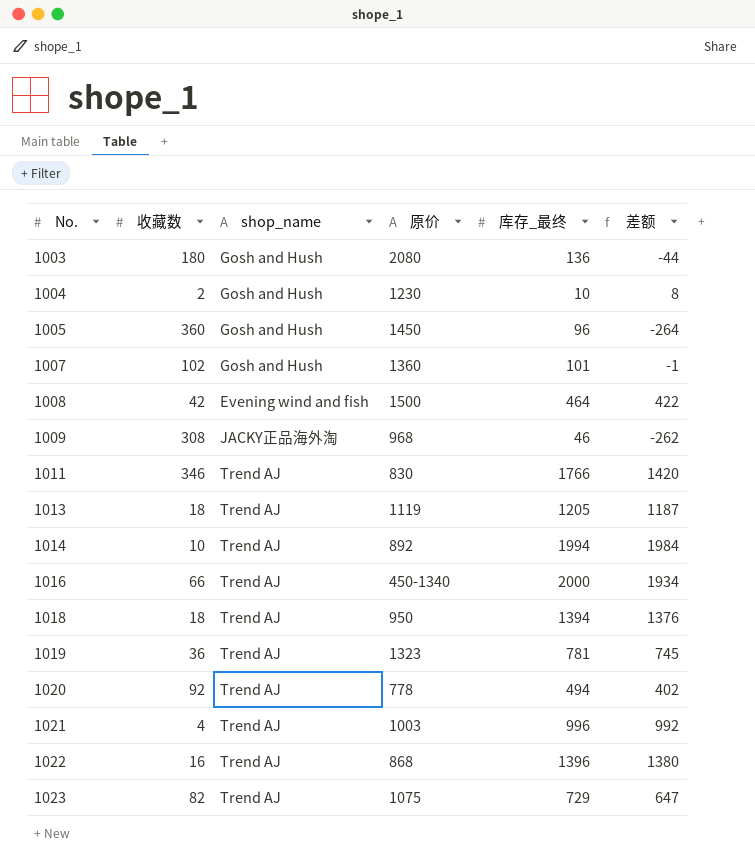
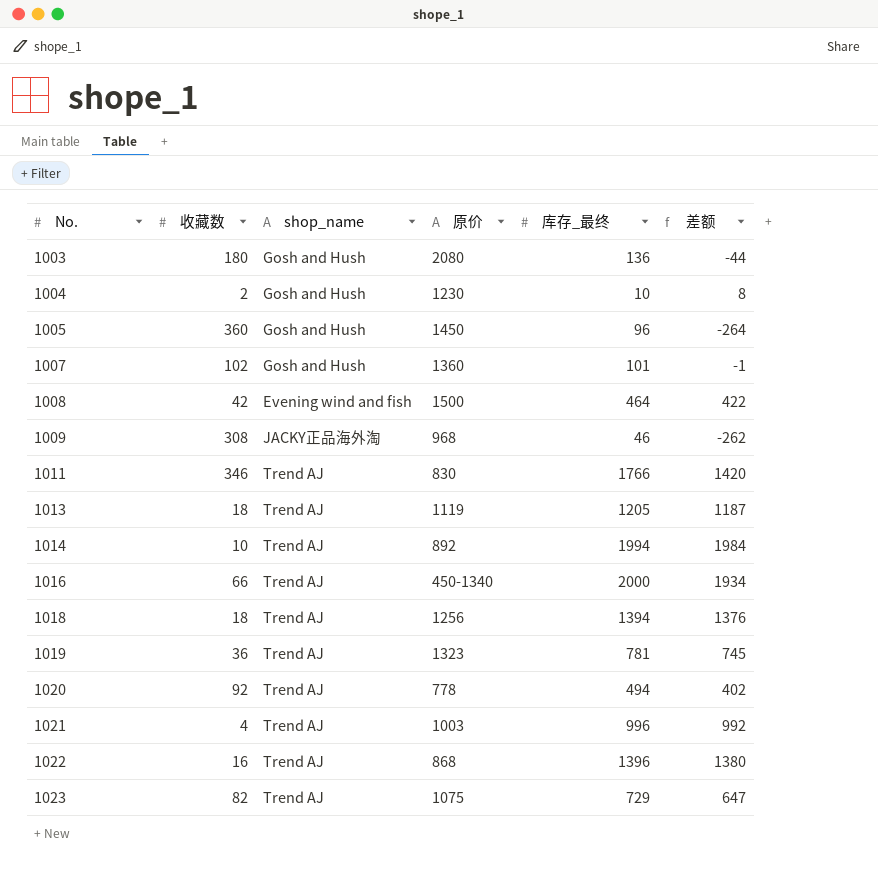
1018 | 原价: 950 -> 1256

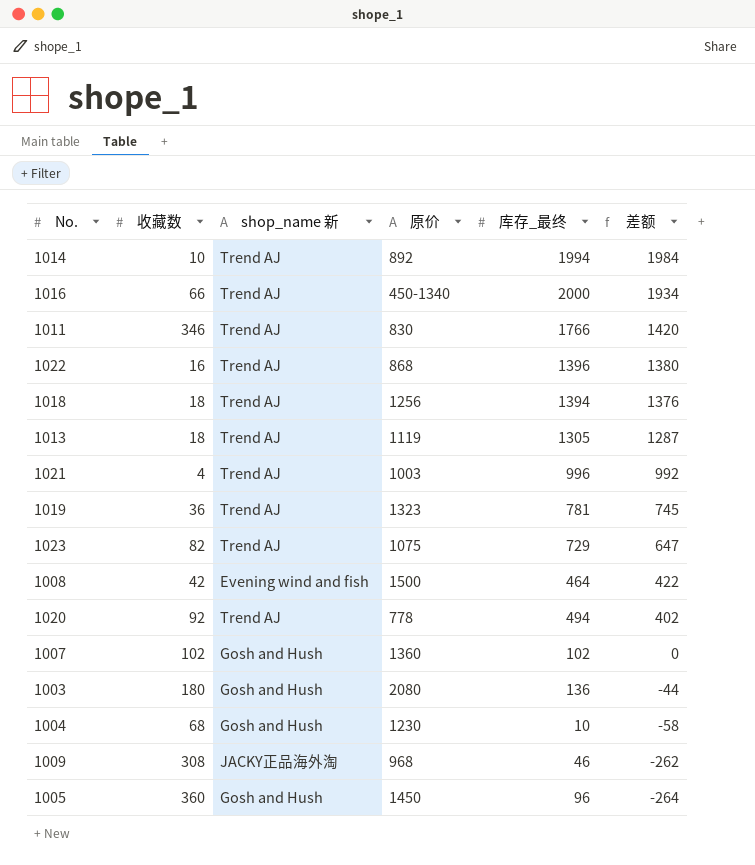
row order: No. ascending -> 差额 descending
column name: shop_name -> shop_name 新
1013 | 库存_最终: 1205 -> 1305
1013 | 差额: 1187 -> 1287
1007 | 库存_最终: 101 -> 102
1007 | 差额: -1 -> 0
1004 | 收藏数: 2 -> 68
1004 | 差额: 8 -> -58

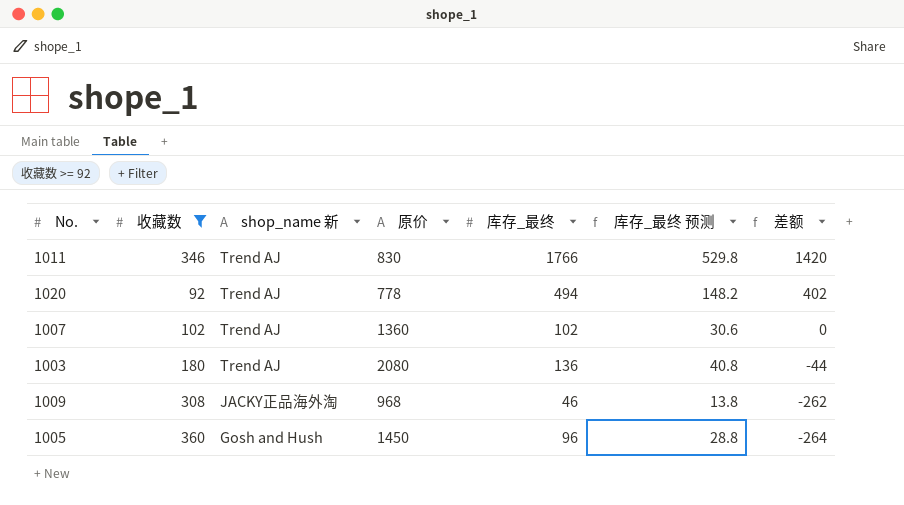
filter: none -> 收藏数 >= 92
column 库存_最终 预测 | formula: none -> [库存_最终] * 0.3
1007 | shop_name 新: Gosh and Hush -> Trend AJ
1003 | shop_name 新: Gosh and Hush -> Trend AJ

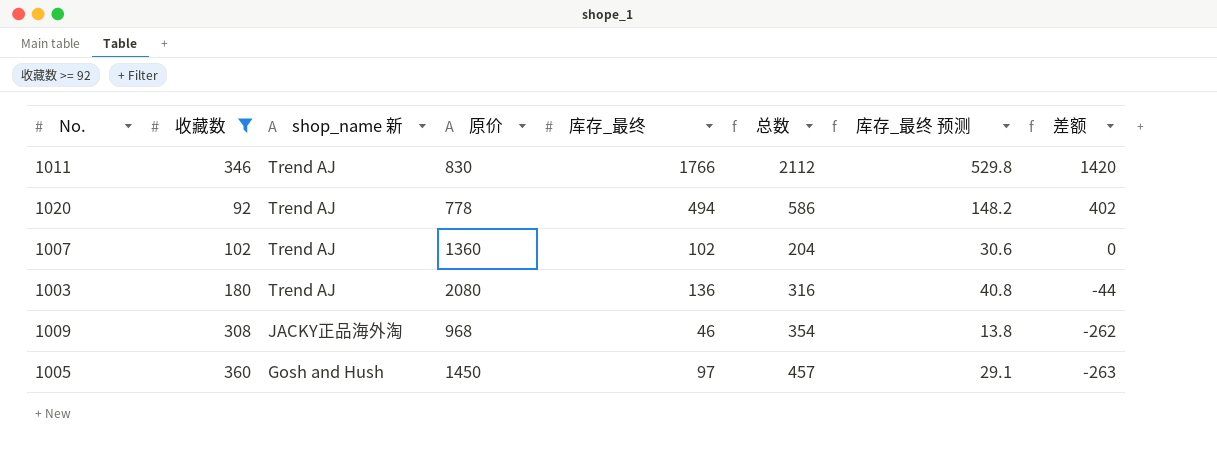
column 总数 | formula: none -> [收藏数] + [库存_最终]
1005 | 库存_最终: 96 -> 97
1005 | 库存_最终 预测: 28.8 -> 29.1
1005 | 差额: -264 -> -263

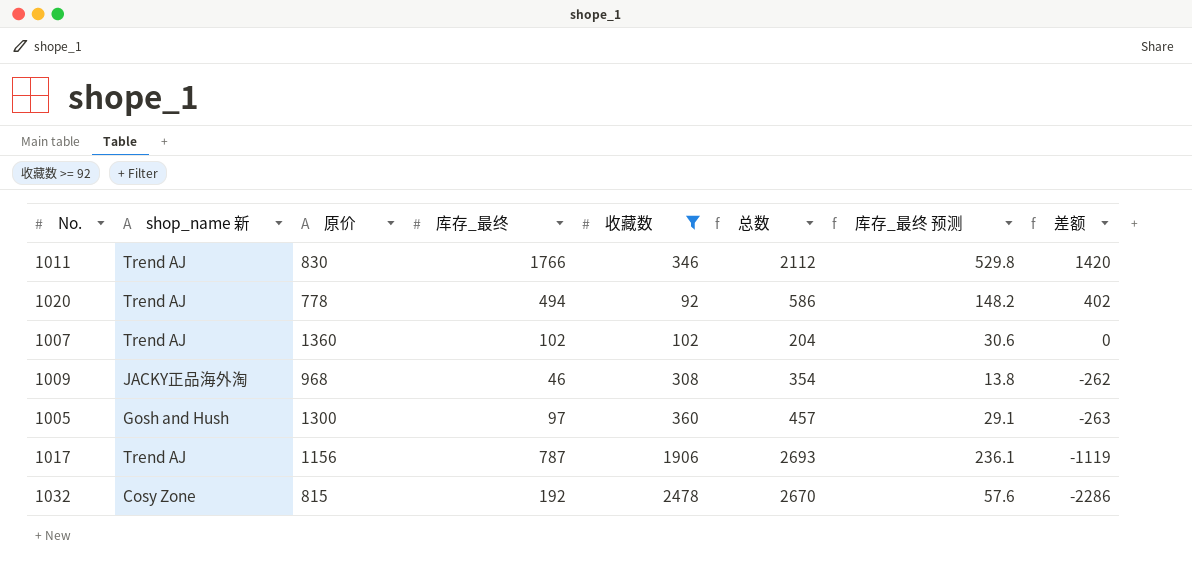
column 收藏数 | position: 2 -> 5
row 1003: 180 | Trend AJ | 2080 | 136 | 316 | 40.8 | -44 -> none
1005 | 原价: 1450 -> 1300
row 1017: none -> Trend AJ | 1156 | 787 | 1906 | 2693 | 236.1 | -1119
row 1032: none -> Cosy Zone | 815 | 192 | 2478 | 2670 | 57.6 | -2286

